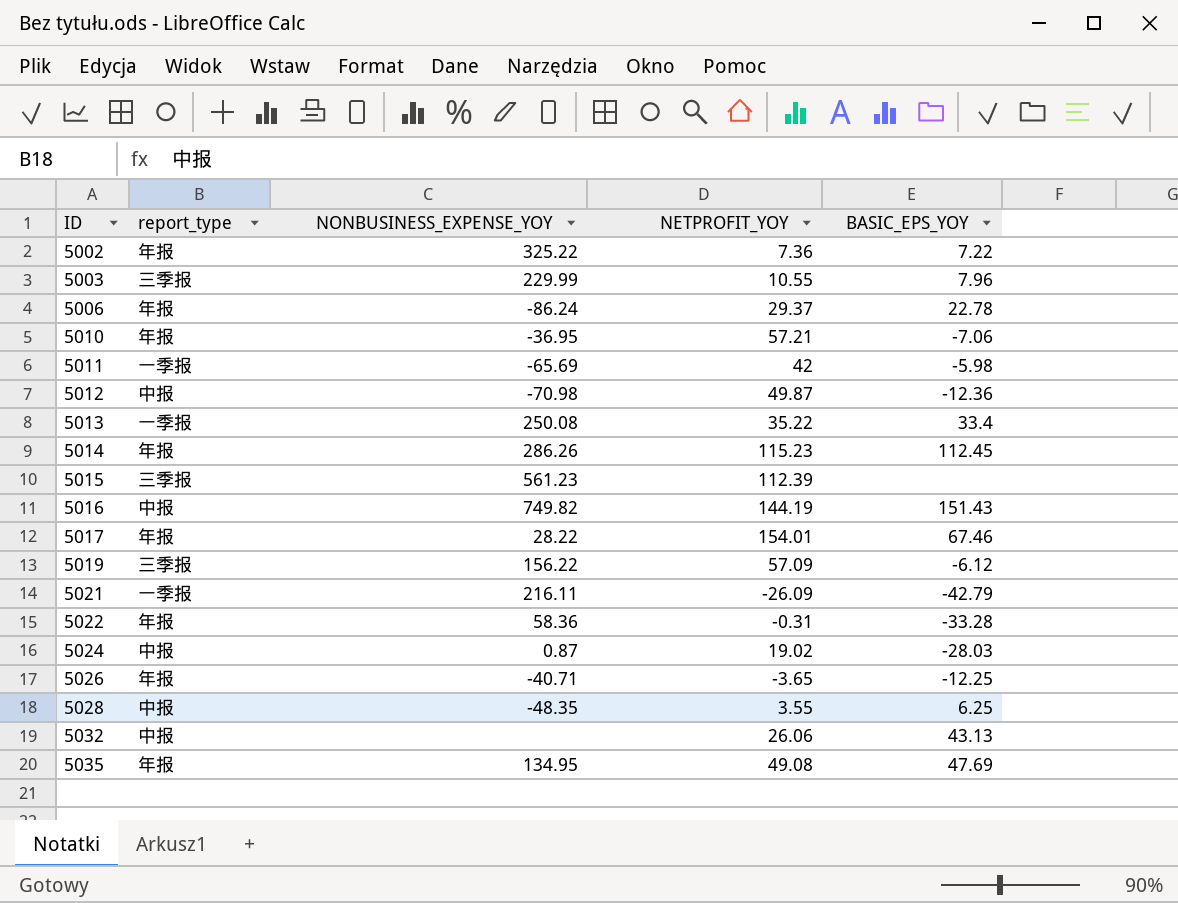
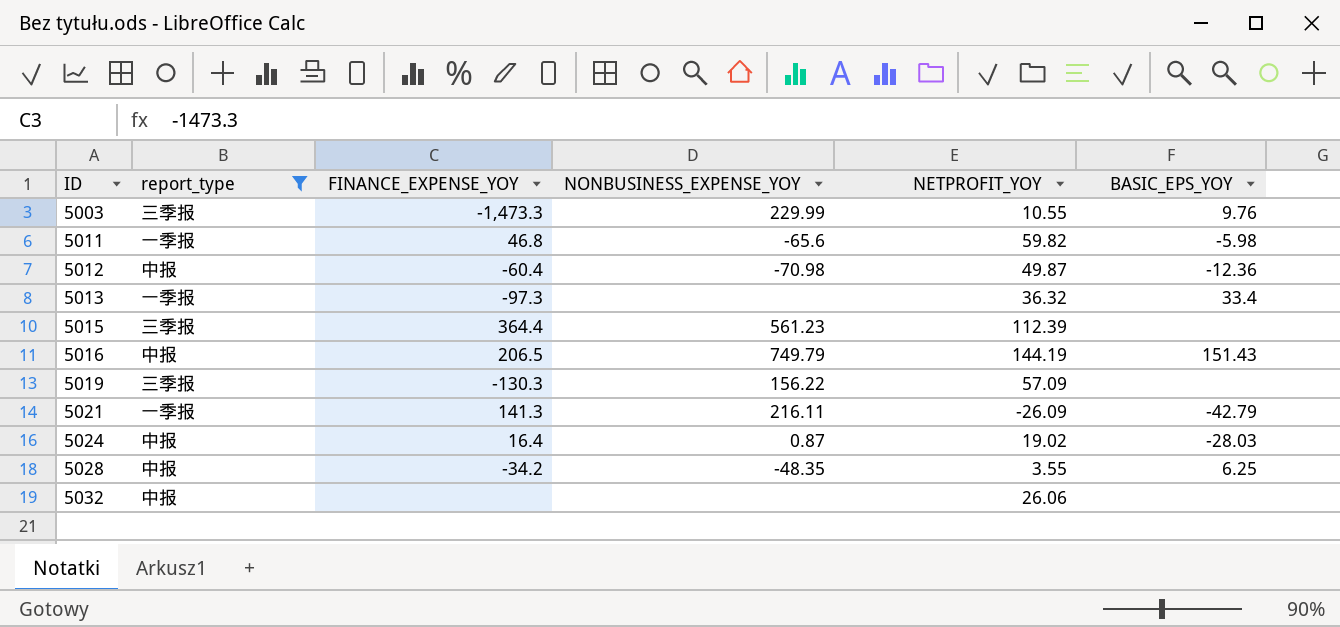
filter: none -> report_type != 年报
column FINANCE_EXPENSE_YOY | position: none -> 3
5003 | BASIC_EPS_YOY: 7.96 -> 9.76
5011 | NONBUSINESS_EXPENSE_YOY: -65.69 -> -65.6
5011 | NETPROFIT_YOY: 42 -> 59.82
5013 | NONBUSINESS_EXPENSE_YOY: 250.08 -> none
5013 | NETPROFIT_YOY: 35.22 -> 36.32
5016 | NONBUSINESS_EXPENSE_YOY: 749.82 -> 749.79
5019 | BASIC_EPS_YOY: -6.12 -> none
5032 | BASIC_EPS_YOY: 43.13 -> none

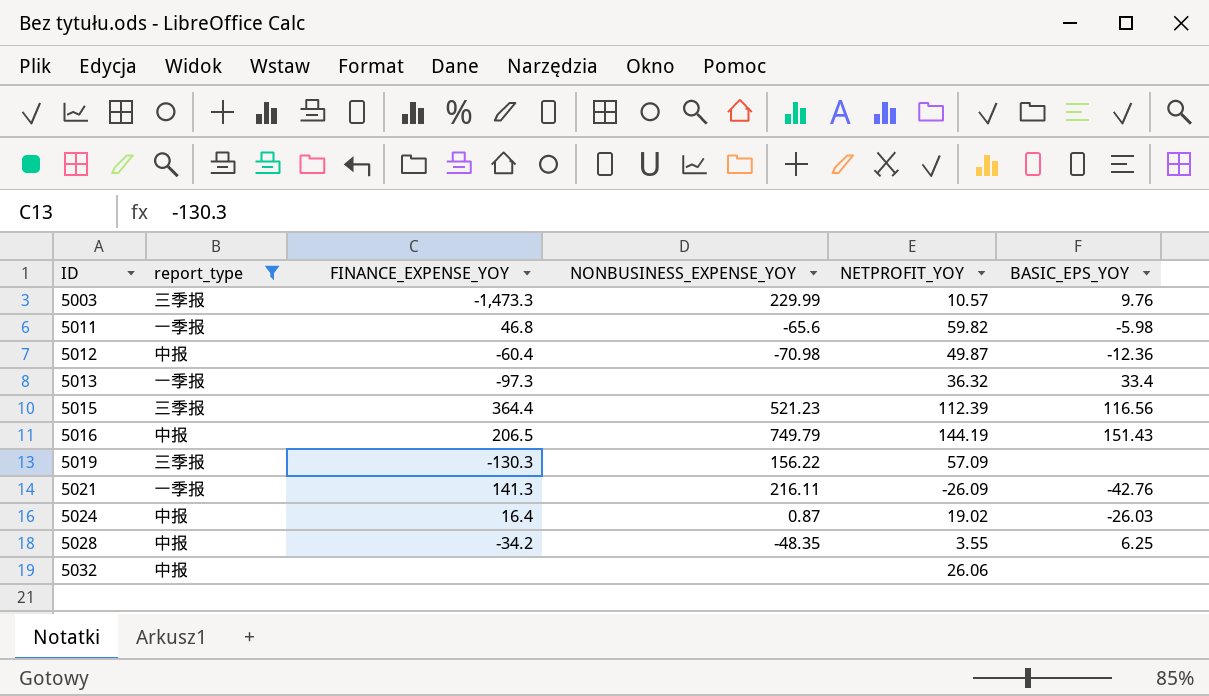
5003 | NETPROFIT_YOY: 10.55 -> 10.57
5015 | NONBUSINESS_EXPENSE_YOY: 561.23 -> 521.23
5015 | BASIC_EPS_YOY: none -> 116.56
5021 | BASIC_EPS_YOY: -42.79 -> -42.76
5024 | BASIC_EPS_YOY: -28.03 -> -26.03

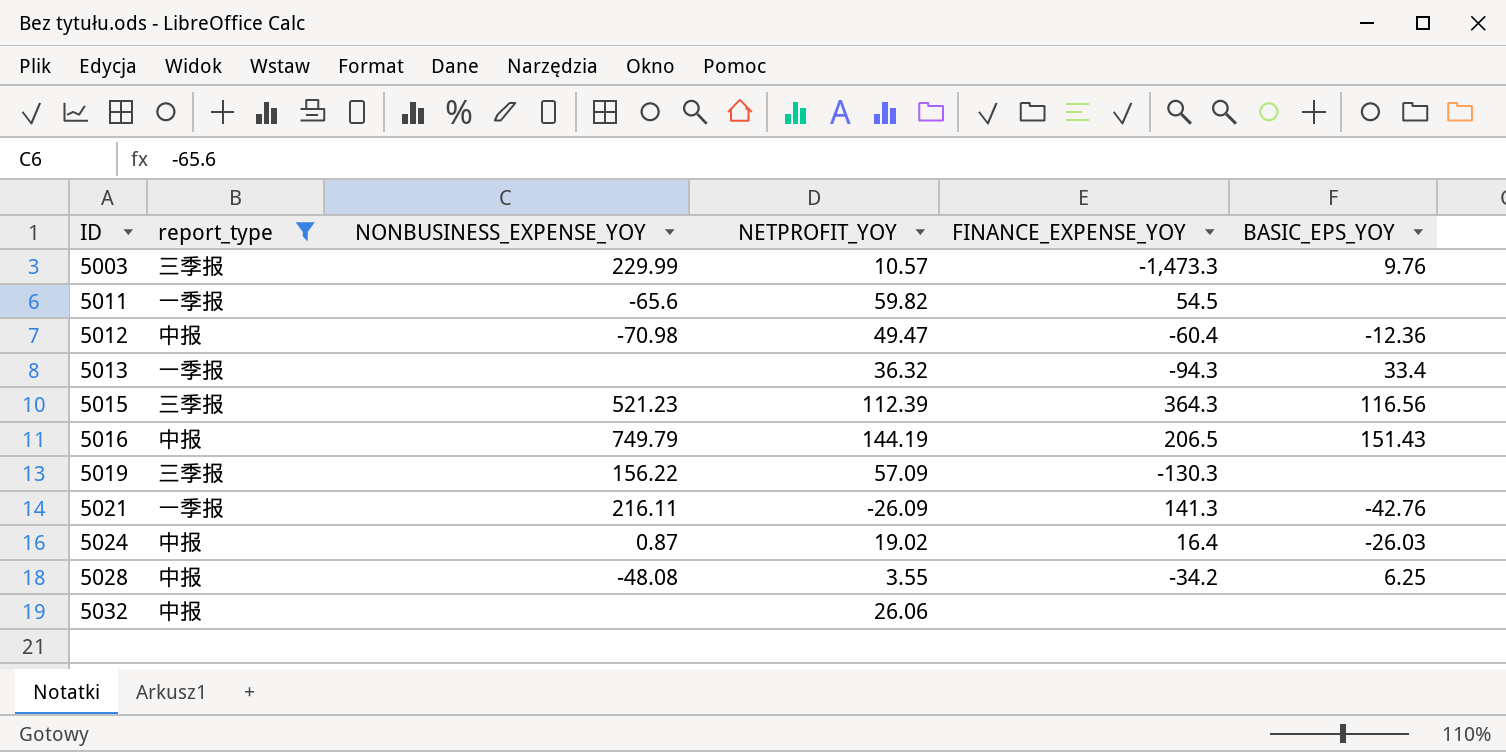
column FINANCE_EXPENSE_YOY | position: 3 -> 5
5011 | FINANCE_EXPENSE_YOY: 46.8 -> 54.5
5011 | BASIC_EPS_YOY: -5.98 -> none
5012 | NETPROFIT_YOY: 49.87 -> 49.47
5013 | FINANCE_EXPENSE_YOY: -97.3 -> -94.3
5015 | FINANCE_EXPENSE_YOY: 364.4 -> 364.3
5028 | NONBUSINESS_EXPENSE_YOY: -48.35 -> -48.08

